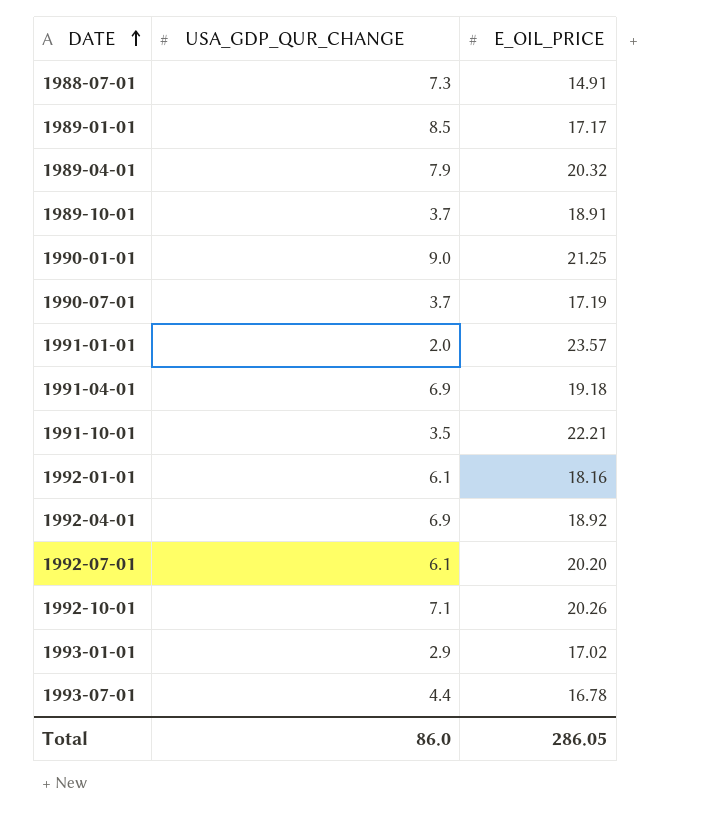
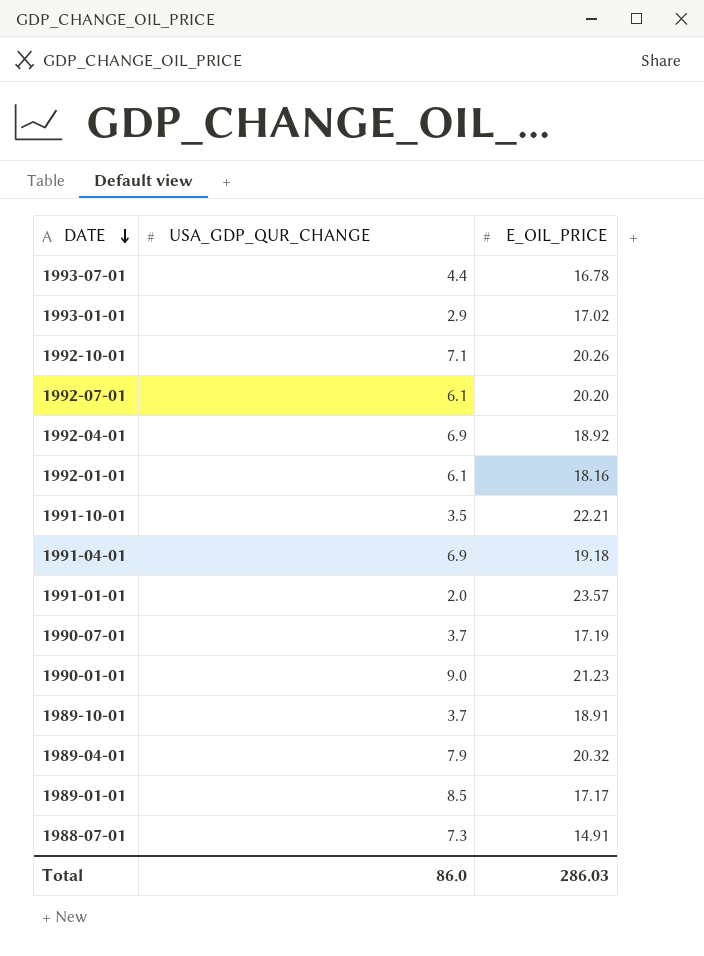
row order: DATE ascending -> DATE descending
1990-01-01 | E_OIL_PRICE: 21.25 -> 21.23
Total | E_OIL_PRICE: 286.05 -> 286.03

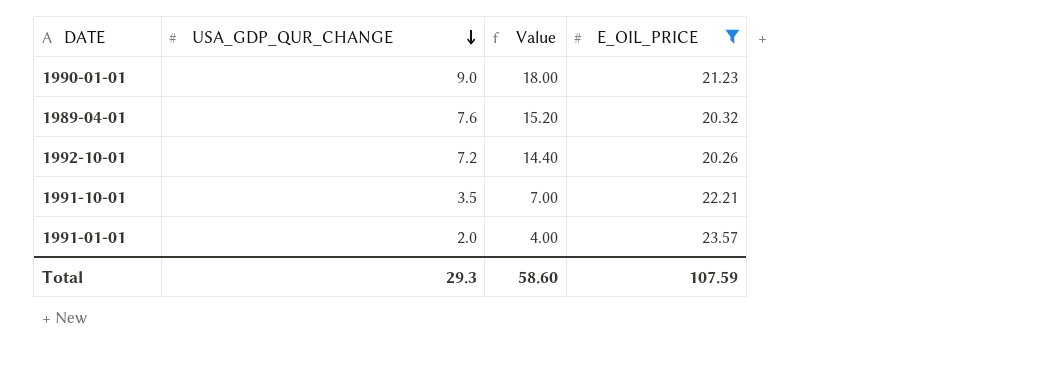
filter: none -> E_OIL_PRICE >= 20.26
row order: DATE descending -> USA_GDP_QUR_CHANGE descending
column Value | formula: none -> [USA_GDP_QUR_CHANGE] * 2
1989-04-01 | USA_GDP_QUR_CHANGE: 7.9 -> 7.6
1992-10-01 | USA_GDP_QUR_CHANGE: 7.1 -> 7.2
Total | USA_GDP_QUR_CHANGE: 86.0 -> 29.3
Total | E_OIL_PRICE: 286.03 -> 107.59

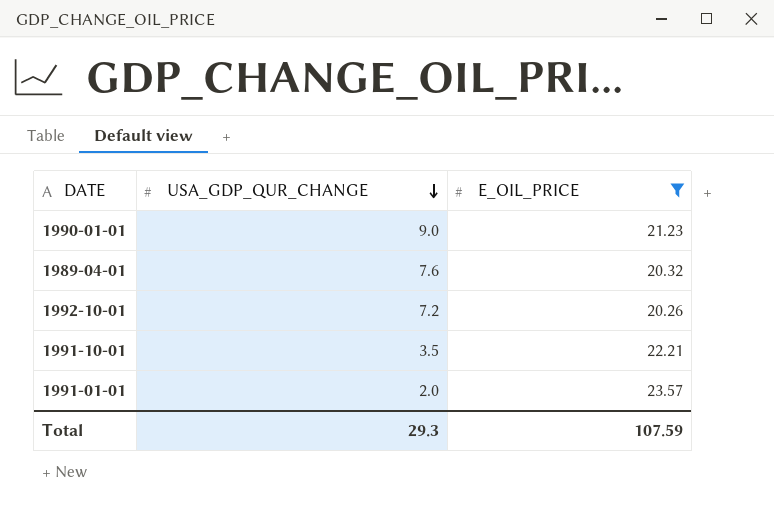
column Value | formula: [USA_GDP_QUR_CHANGE] * 2 -> none

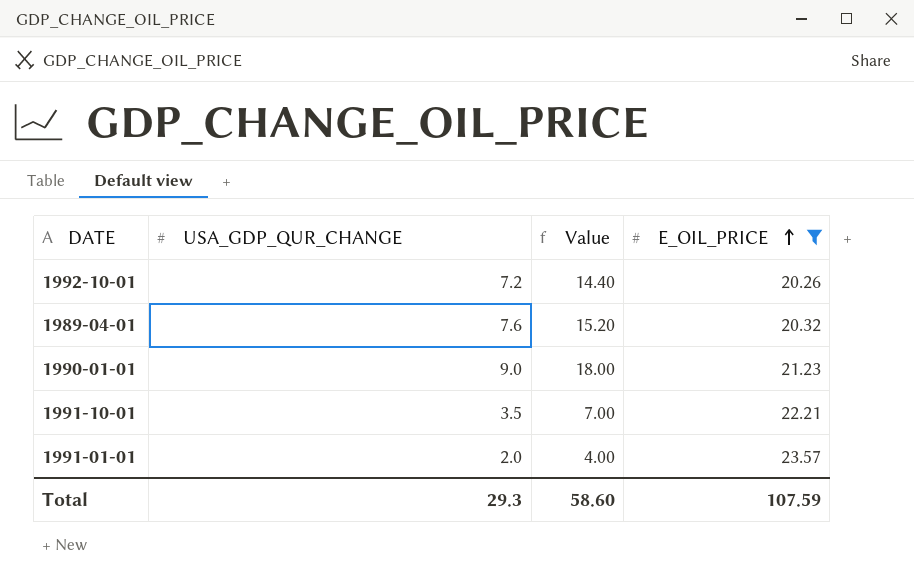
row order: USA_GDP_QUR_CHANGE descending -> E_OIL_PRICE ascending
column Value | formula: none -> [USA_GDP_QUR_CHANGE] * 2

